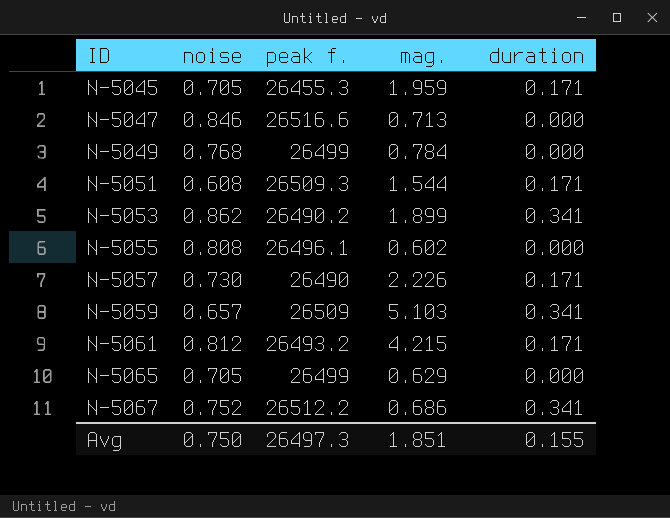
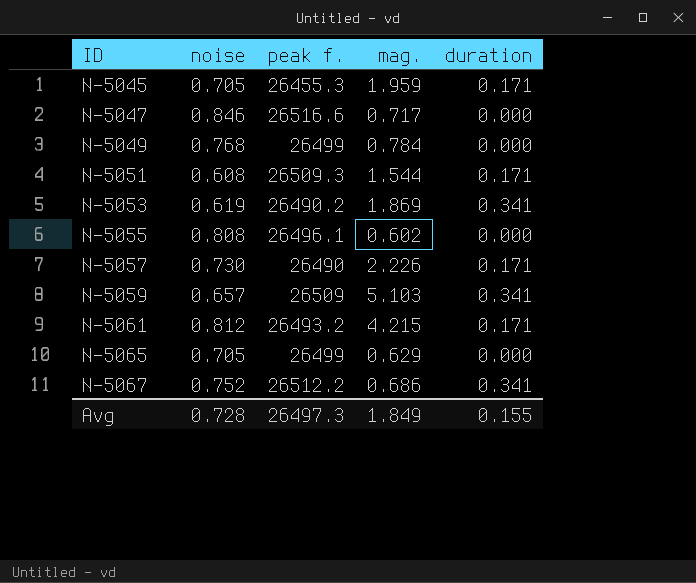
N-5047 | mag.: 0.713 -> 0.717
N-5053 | noise: 0.862 -> 0.619
N-5053 | mag.: 1.899 -> 1.869
Avg | noise: 0.750 -> 0.728
Avg | mag.: 1.851 -> 1.849

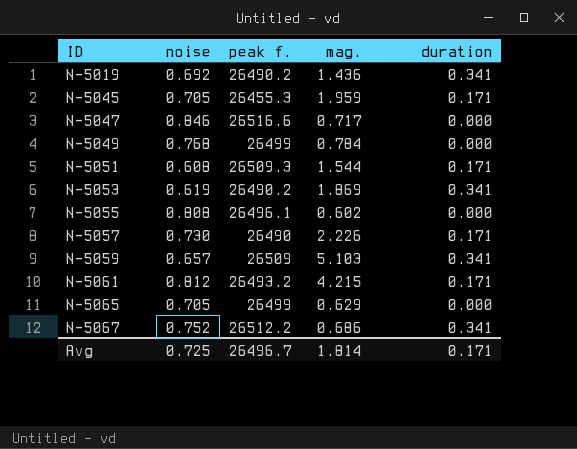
row N-5019: none -> 0.692 | 26490.2 | 1.436 | 0.341
Avg | noise: 0.728 -> 0.725
Avg | peak f.: 26497.3 -> 26496.7
Avg | mag.: 1.849 -> 1.814
Avg | duration: 0.155 -> 0.171

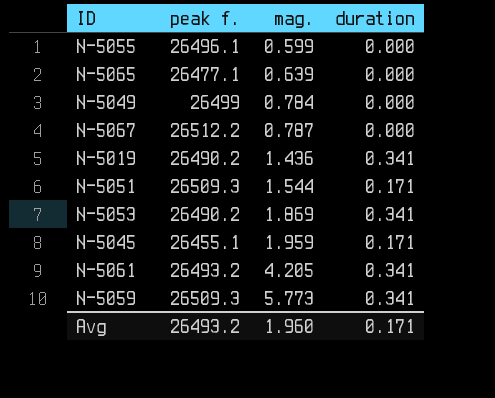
row order: ID ascending -> mag. ascending
column noise | position: 2 -> none
row N-5047: 0.846 | 26516.6 | 0.717 | 0.000 -> none
row N-5057: 0.730 | 26490 | 2.226 | 0.171 -> none
N-5055 | mag.: 0.602 -> 0.599
N-5065 | peak f.: 26499 -> 26477.1
N-5065 | mag.: 0.629 -> 0.639
N-5067 | mag.: 0.686 -> 0.787
N-5067 | duration: 0.341 -> 0.000
N-5045 | peak f.: 26455.3 -> 26455.1
N-5061 | mag.: 4.215 -> 4.205
N-5061 | duration: 0.171 -> 0.341
N-5059 | peak f.: 26509 -> 26509.3
N-5059 | mag.: 5.103 -> 5.773
Avg | peak f.: 26496.7 -> 26493.2
Avg | mag.: 1.814 -> 1.960

